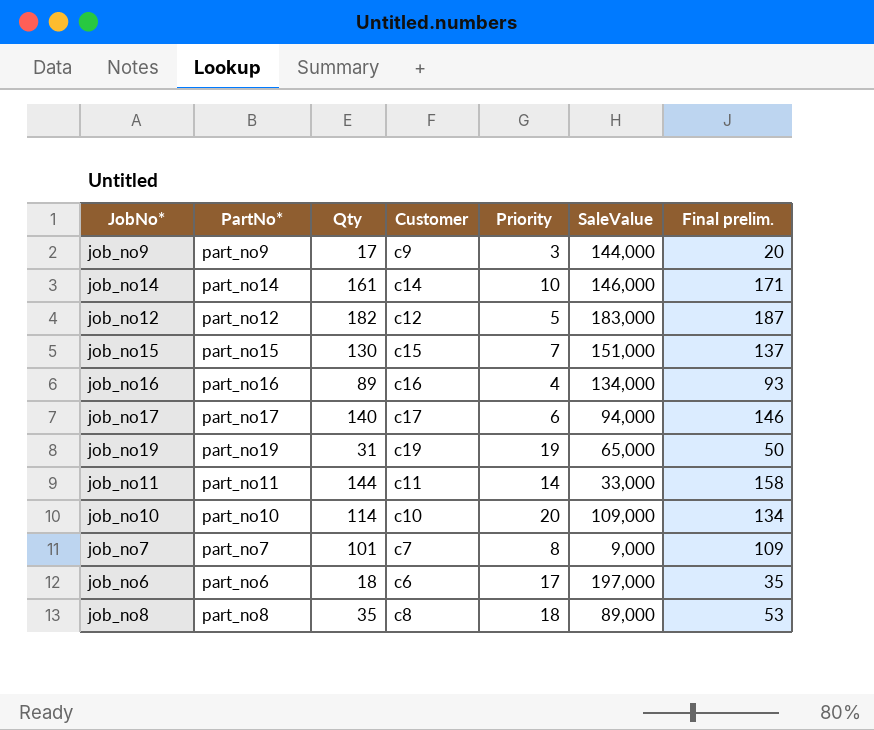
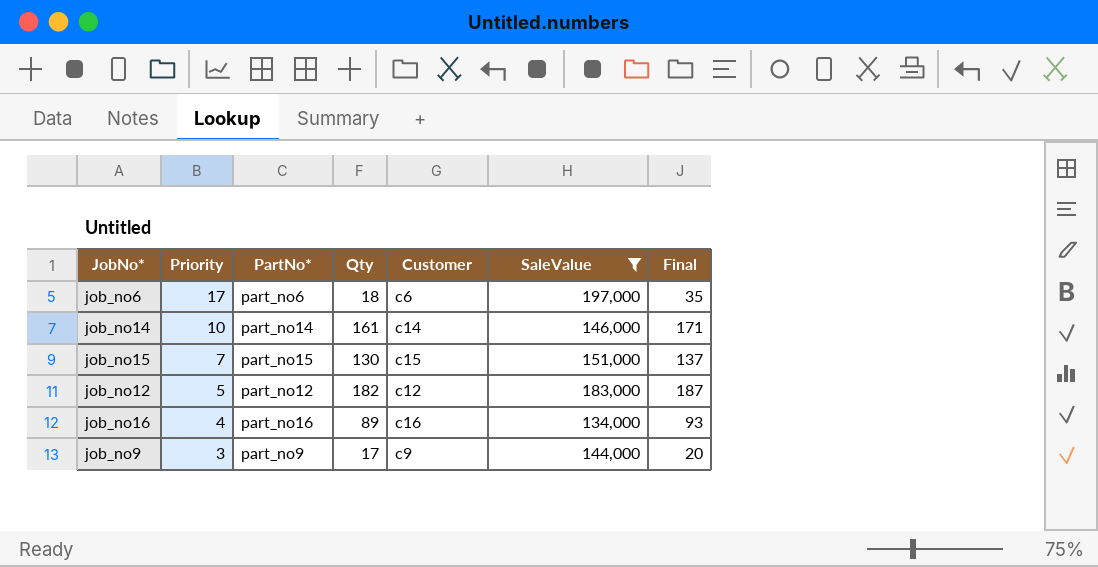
filter: none -> SaleValue >= 134,000
row order: none -> Priority descending
column Priority | position: 5 -> 2
column name: Final prelim. -> Final

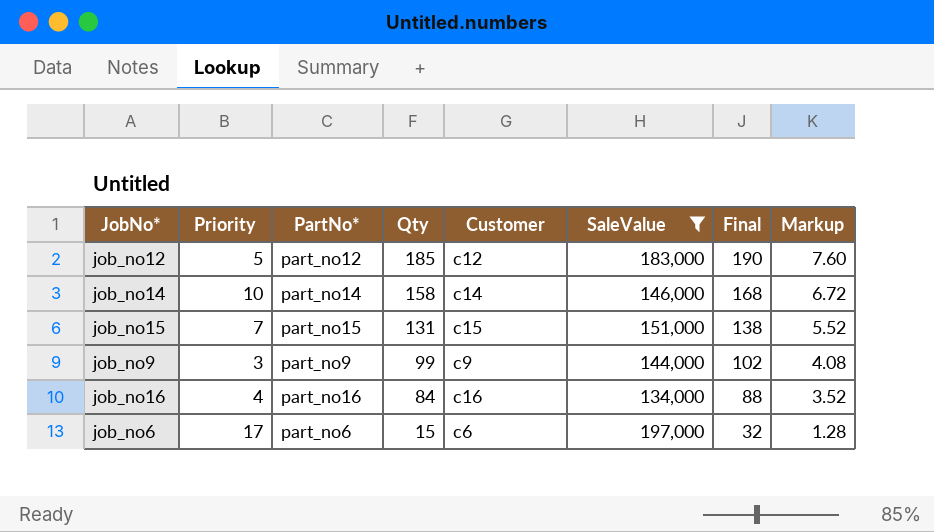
row order: Priority descending -> Qty descending
column Markup | formula: none -> [Final] * 0.04
job_no12 | Qty: 182 -> 185
job_no12 | Final: 187 -> 190
job_no14 | Qty: 161 -> 158
job_no14 | Final: 171 -> 168
job_no15 | Qty: 130 -> 131
job_no15 | Final: 137 -> 138
job_no9 | Qty: 17 -> 99
job_no9 | Final: 20 -> 102
job_no16 | Qty: 89 -> 84
job_no16 | Final: 93 -> 88
job_no6 | Qty: 18 -> 15
job_no6 | Final: 35 -> 32

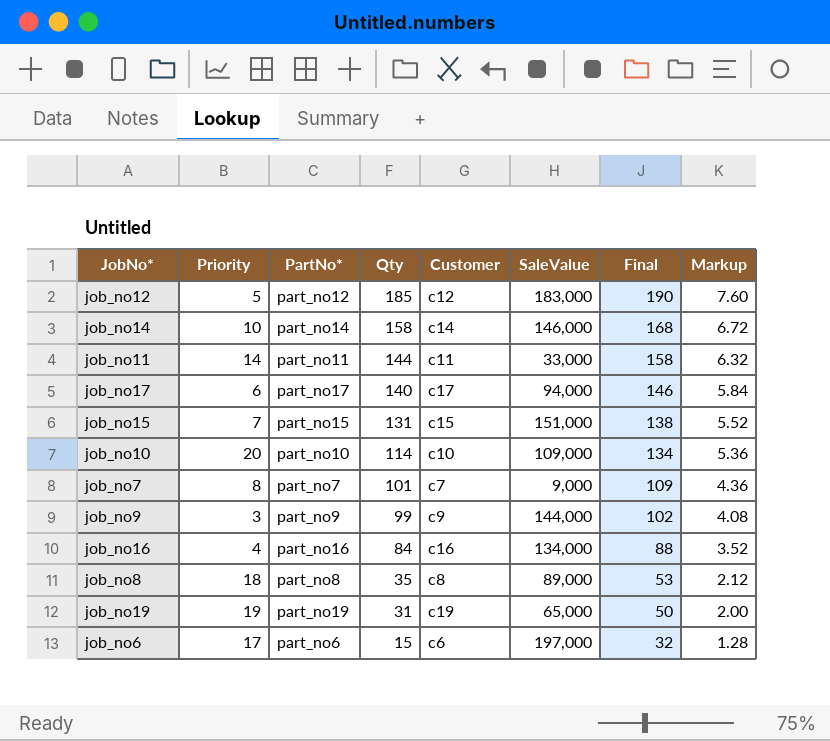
filter: SaleValue >= 134,000 -> none

